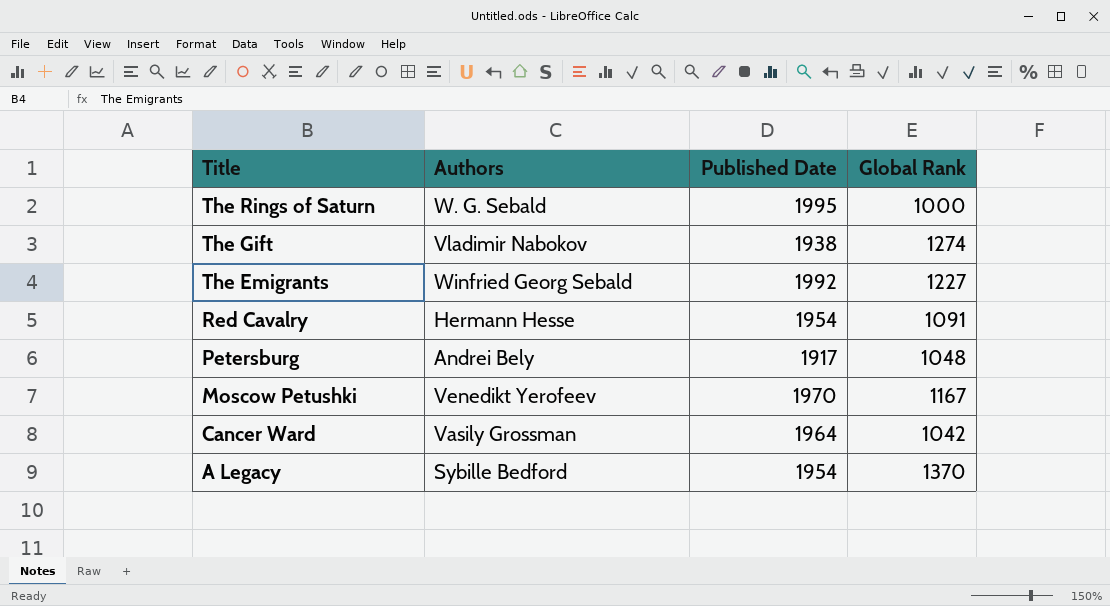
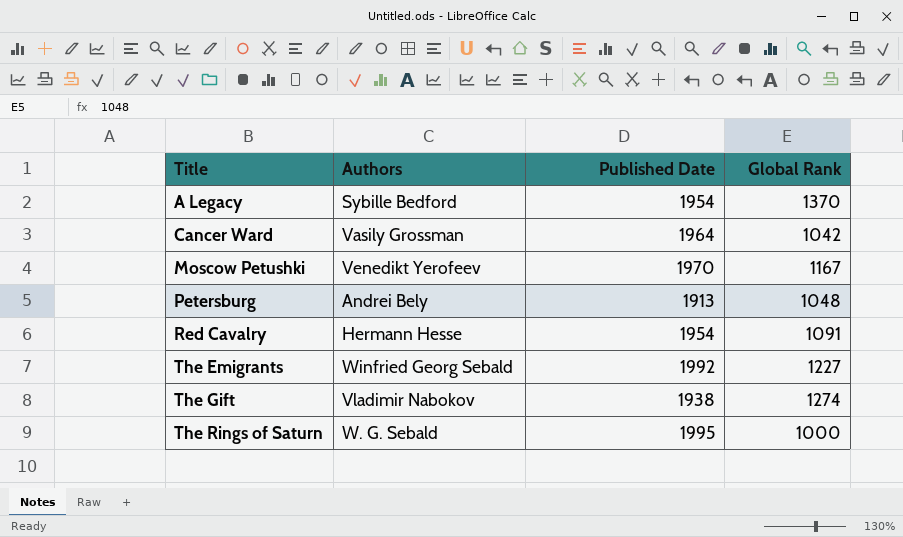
row order: Title descending -> Title ascending
Petersburg | Published Date: 1917 -> 1913

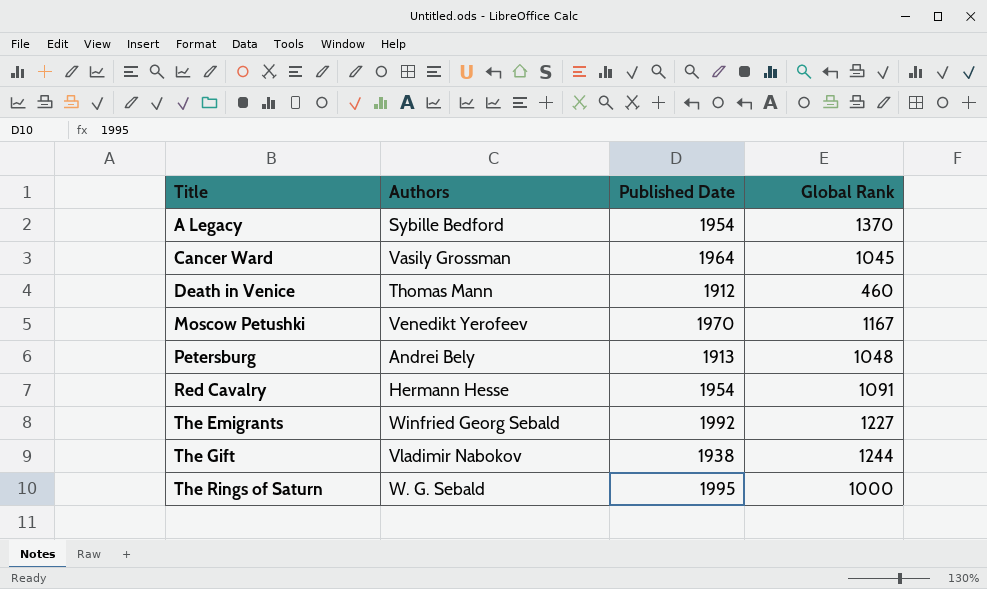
Cancer Ward | Global Rank: 1042 -> 1045
row Death in Venice: none -> Thomas Mann | 1912 | 460
The Gift | Global Rank: 1274 -> 1244

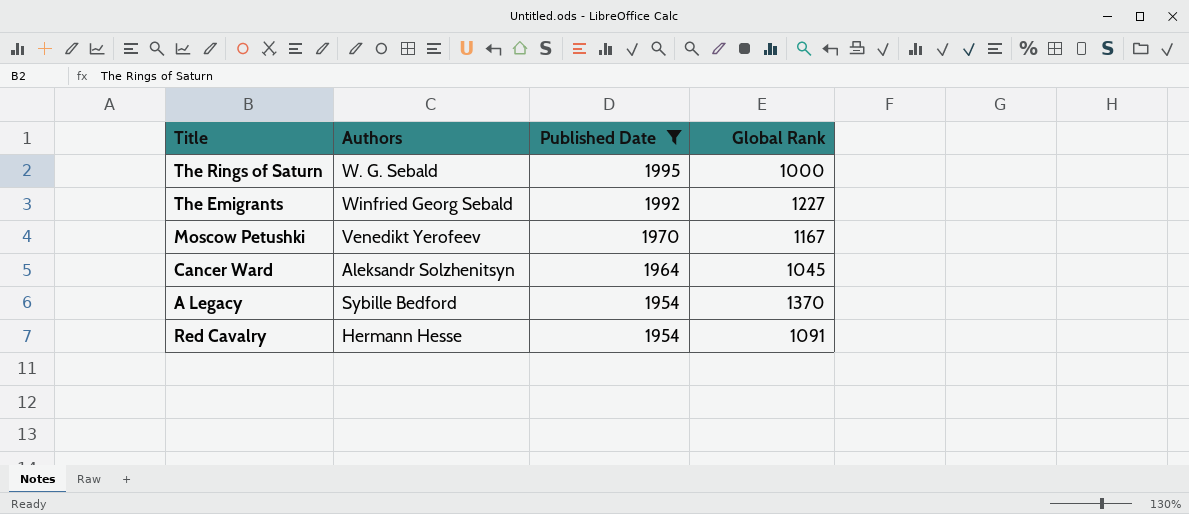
filter: none -> Published Date >= 1954
row order: Title ascending -> Published Date descending
Cancer Ward | Authors: Vasily Grossman -> Aleksandr Solzhenitsyn

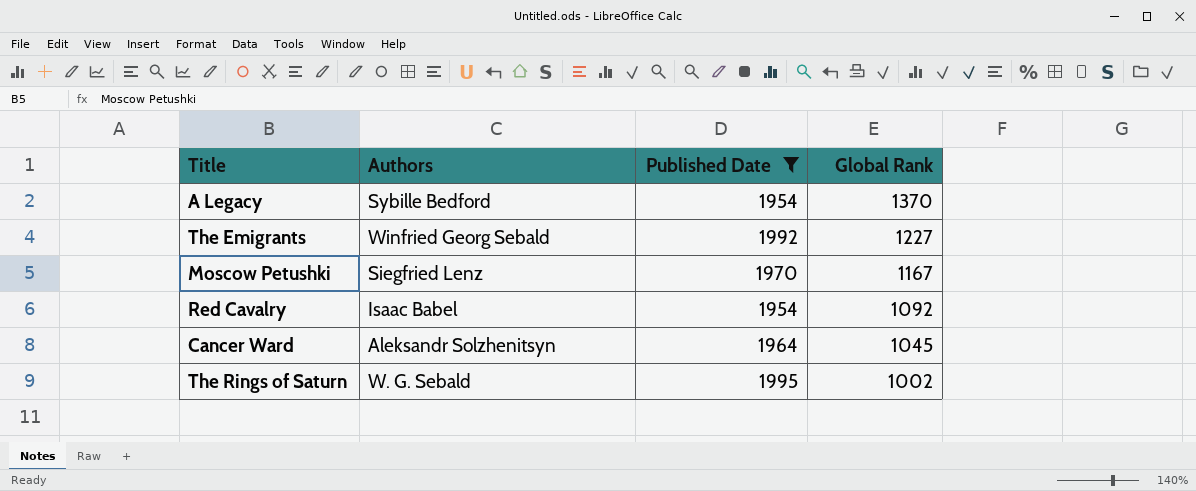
row order: Published Date descending -> Global Rank descending
Moscow Petushki | Authors: Venedikt Yerofeev -> Siegfried Lenz
Red Cavalry | Authors: Hermann Hesse -> Isaac Babel
Red Cavalry | Global Rank: 1091 -> 1092
The Rings of Saturn | Global Rank: 1000 -> 1002

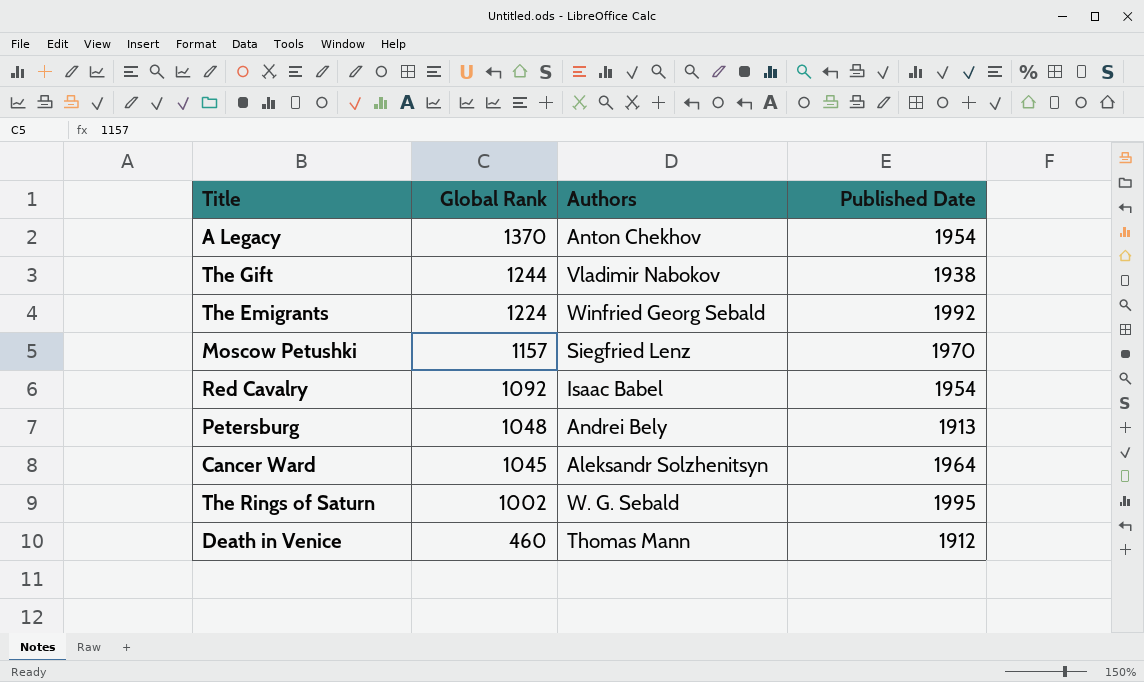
filter: Published Date >= 1954 -> none
column Global Rank | position: 4 -> 2
A Legacy | Authors: Sybille Bedford -> Anton Chekhov
The Emigrants | Global Rank: 1227 -> 1224
Moscow Petushki | Global Rank: 1167 -> 1157

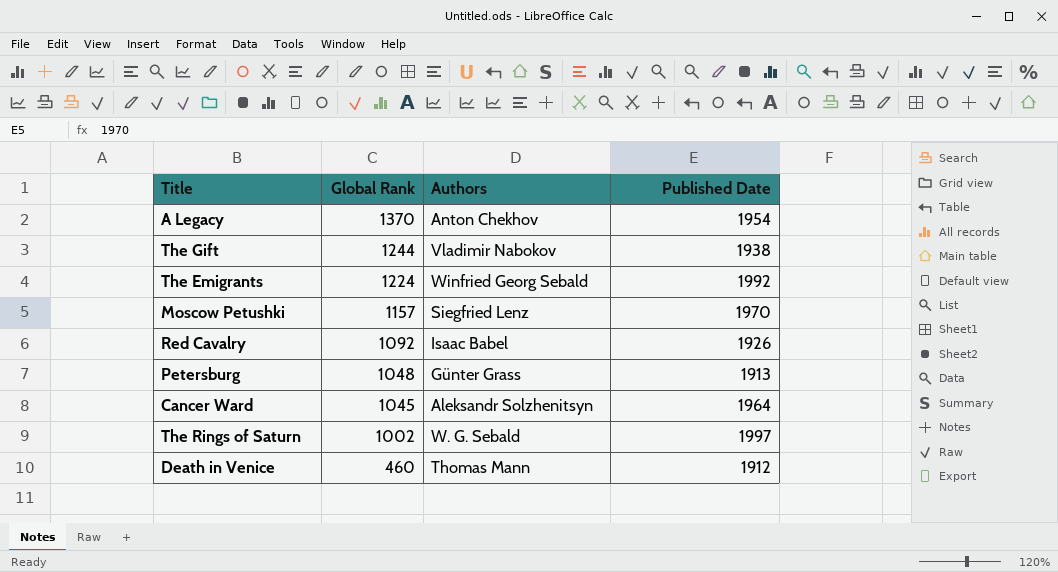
Red Cavalry | Published Date: 1954 -> 1926
Petersburg | Authors: Andrei Bely -> Günter Grass
The Rings of Saturn | Published Date: 1995 -> 1997

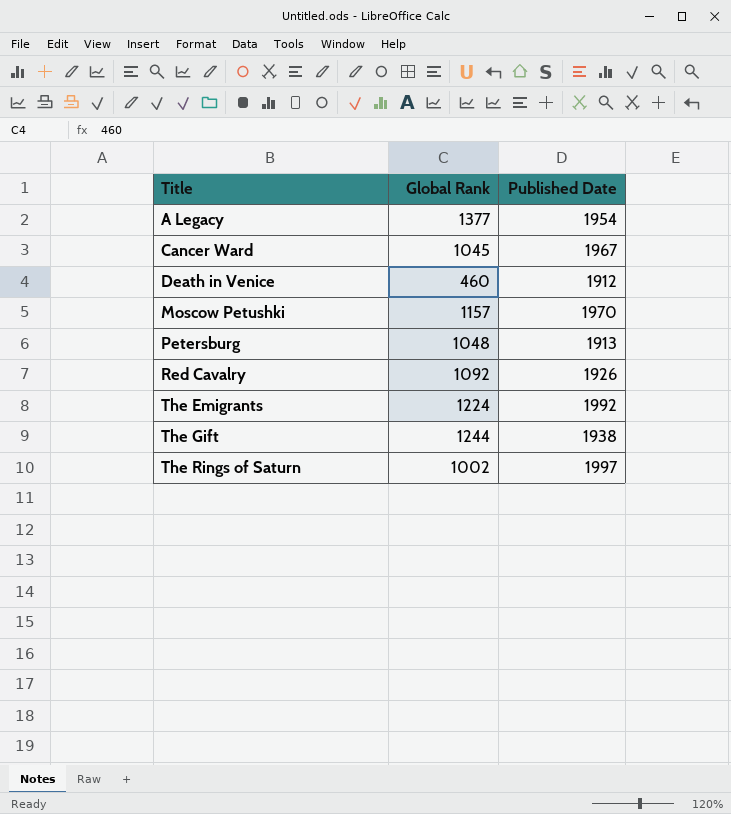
row order: Global Rank descending -> Title ascending
column Authors | position: 3 -> none
A Legacy | Global Rank: 1370 -> 1377
Cancer Ward | Published Date: 1964 -> 1967

